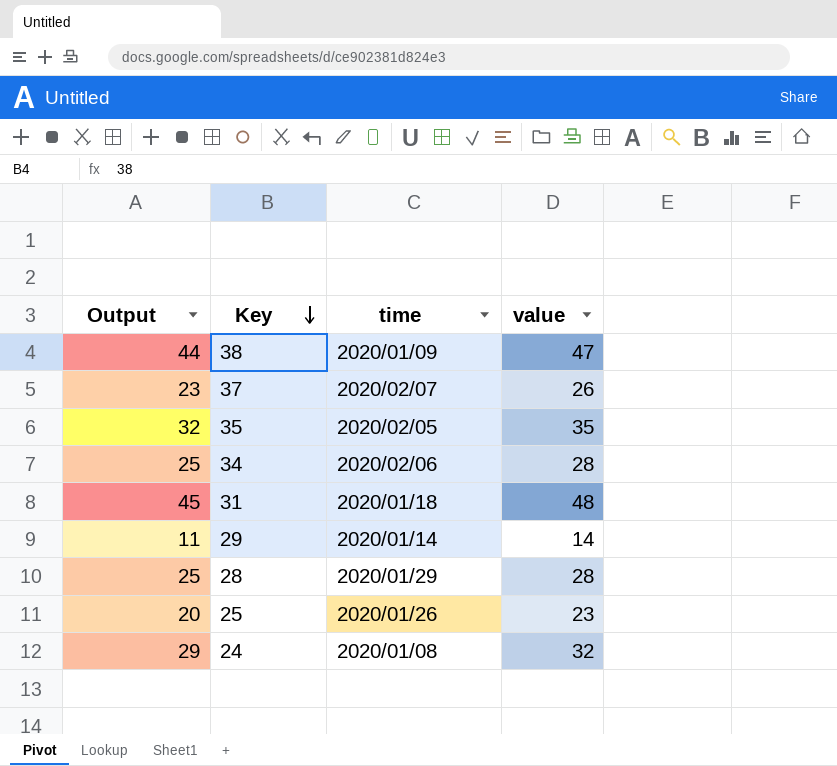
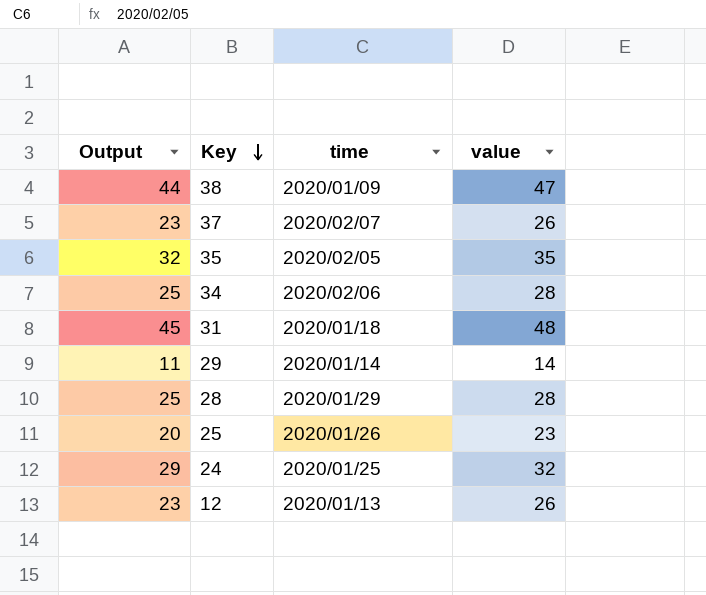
24 | time: 2020/01/08 -> 2020/01/25
row 12: none -> 23 | 2020/01/13 | 26

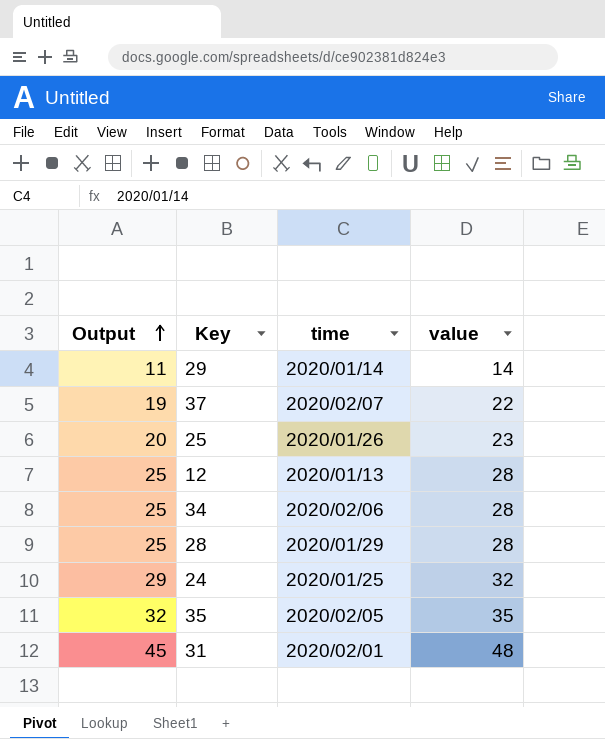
row order: Key descending -> Output ascending
row 38: 44 | 2020/01/09 | 47 -> none
37 | Output: 23 -> 19
37 | value: 26 -> 22
12 | Output: 23 -> 25
12 | value: 26 -> 28
31 | time: 2020/01/18 -> 2020/02/01

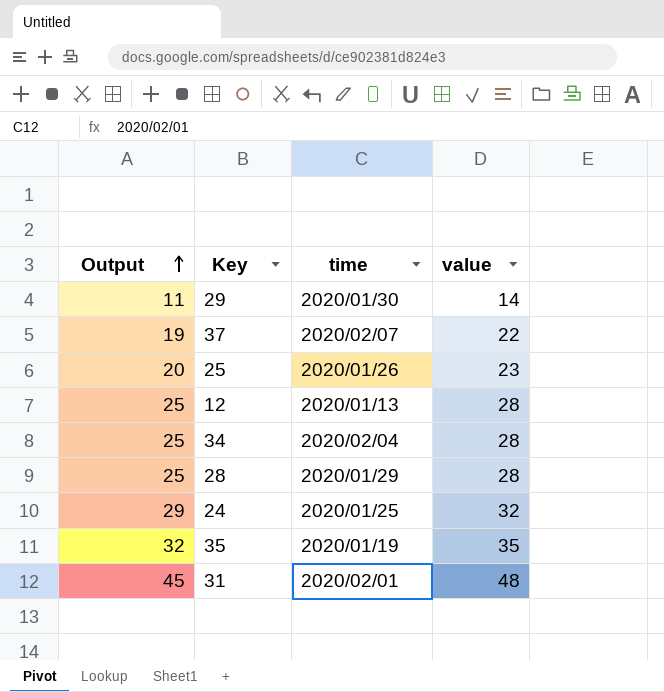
29 | time: 2020/01/14 -> 2020/01/30
34 | time: 2020/02/06 -> 2020/02/04
35 | time: 2020/02/05 -> 2020/01/19

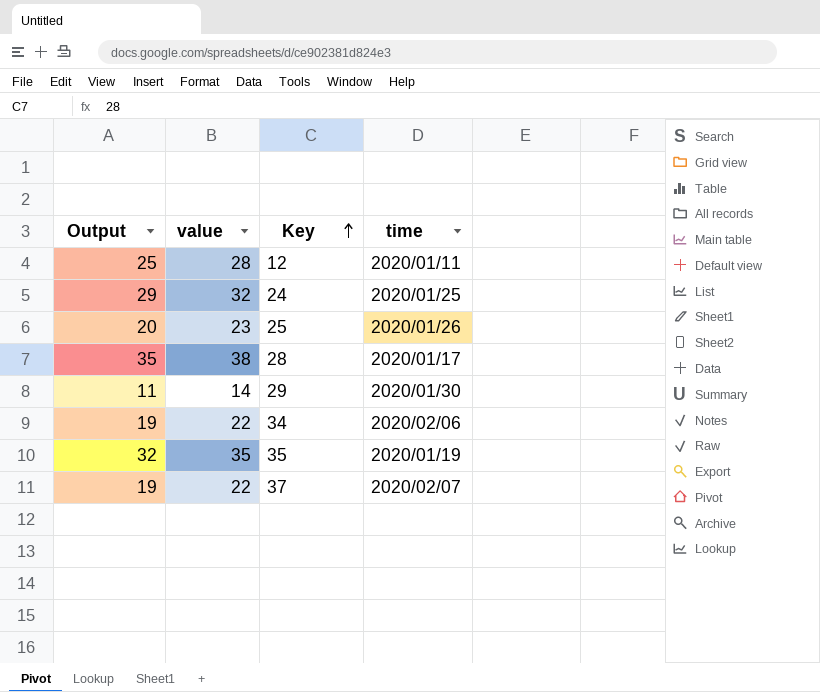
row order: Output ascending -> Key ascending
column value | position: 4 -> 2
row 31: 45 | 2020/02/01 | 48 -> none
12 | time: 2020/01/13 -> 2020/01/11
28 | Output: 25 -> 35
28 | value: 28 -> 38
28 | time: 2020/01/29 -> 2020/01/17
34 | Output: 25 -> 19
34 | value: 28 -> 22
34 | time: 2020/02/04 -> 2020/02/06

